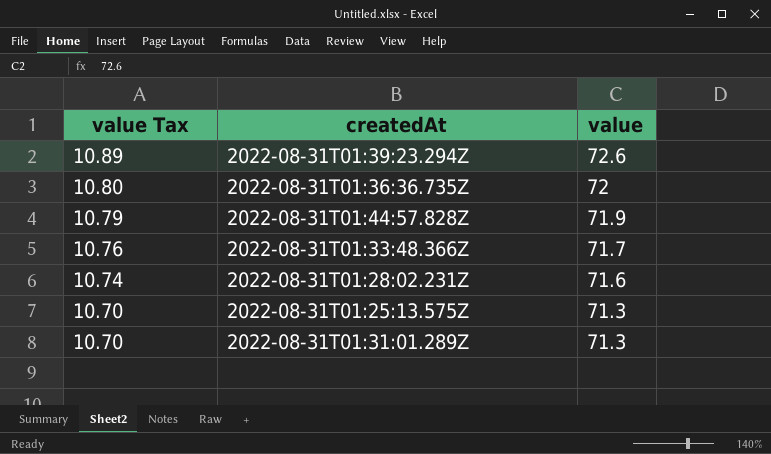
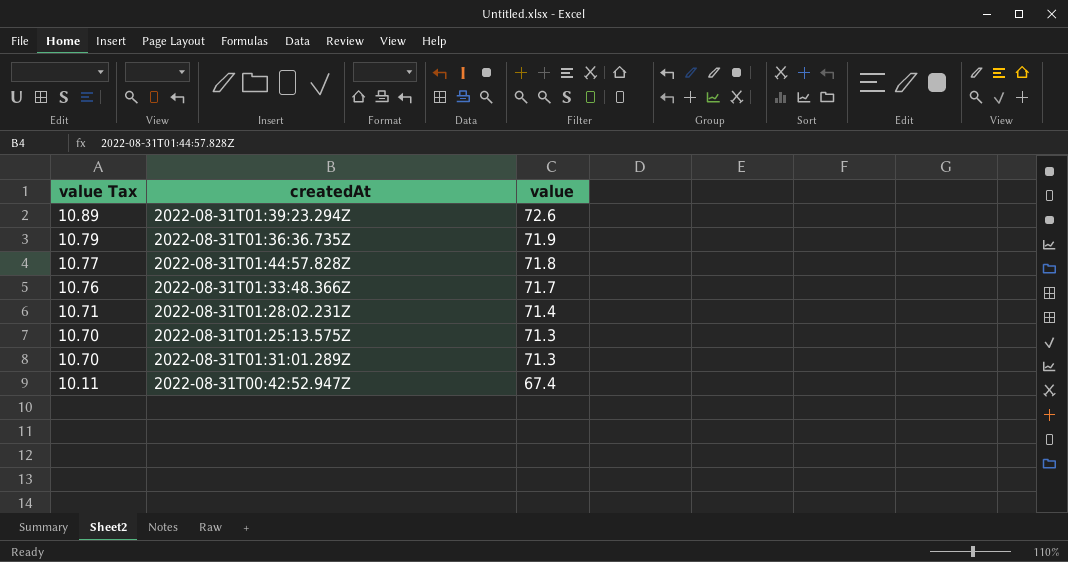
2022-08-31T01:36:36.735Z | value Tax: 10.80 -> 10.79
2022-08-31T01:36:36.735Z | value: 72 -> 71.9
2022-08-31T01:44:57.828Z | value Tax: 10.79 -> 10.77
2022-08-31T01:44:57.828Z | value: 71.9 -> 71.8
2022-08-31T01:28:02.231Z | value Tax: 10.74 -> 10.71
2022-08-31T01:28:02.231Z | value: 71.6 -> 71.4
row 2022-08-31T00:42:52.947Z: none -> 10.11 | 67.4

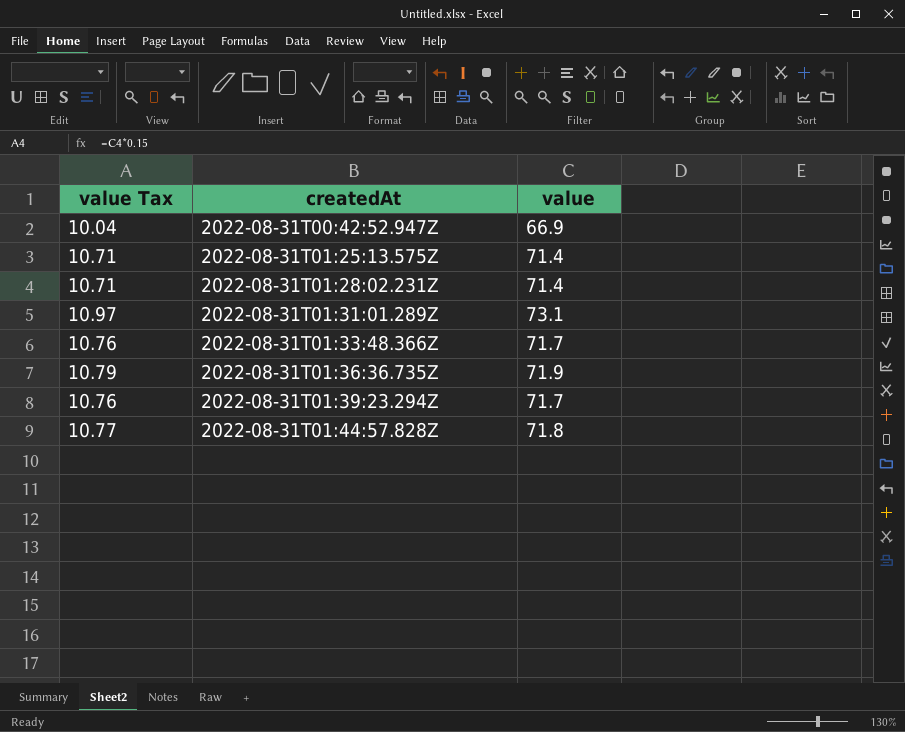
row order: value Tax descending -> createdAt ascending
2022-08-31T00:42:52.947Z | value Tax: 10.11 -> 10.04
2022-08-31T00:42:52.947Z | value: 67.4 -> 66.9
2022-08-31T01:25:13.575Z | value Tax: 10.70 -> 10.71
2022-08-31T01:25:13.575Z | value: 71.3 -> 71.4
2022-08-31T01:31:01.289Z | value Tax: 10.70 -> 10.97
2022-08-31T01:31:01.289Z | value: 71.3 -> 73.1
2022-08-31T01:39:23.294Z | value Tax: 10.89 -> 10.76
2022-08-31T01:39:23.294Z | value: 72.6 -> 71.7

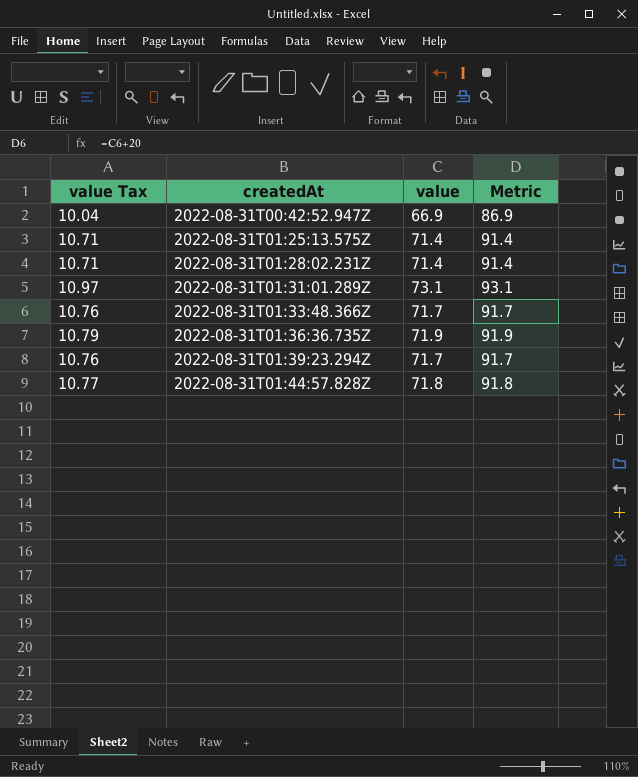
column Metric | formula: none -> [value] + 20

